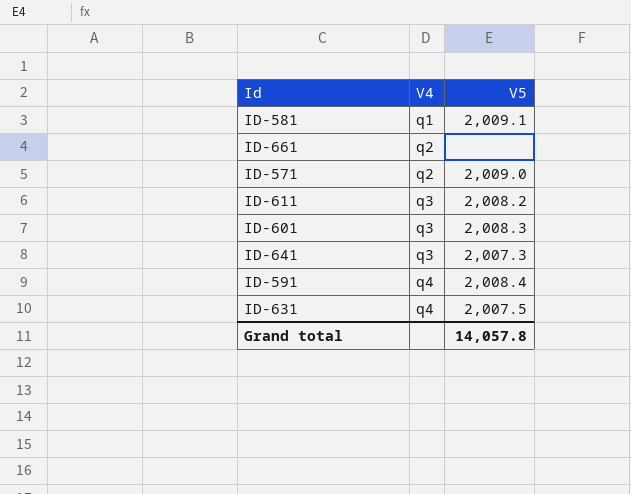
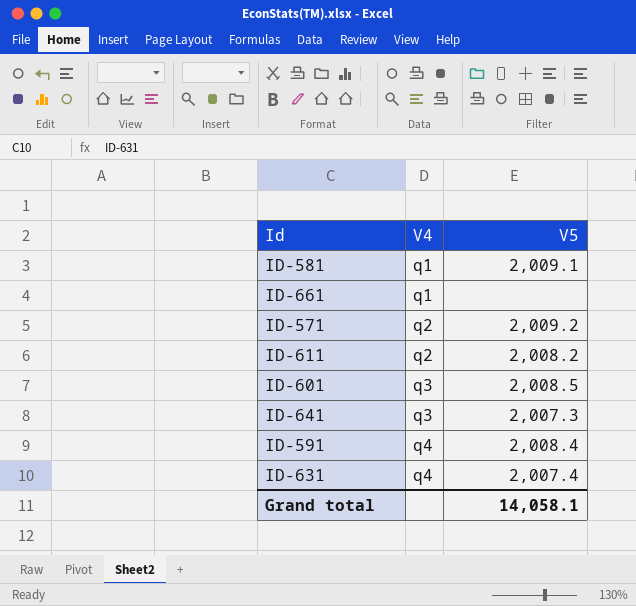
ID-661 | V4: q2 -> q1
ID-571 | V5: 2,009.0 -> 2,009.2
ID-611 | V4: q3 -> q2
ID-601 | V5: 2,008.3 -> 2,008.5
ID-631 | V5: 2,007.5 -> 2,007.4
Grand total | V5: 14,057.8 -> 14,058.1

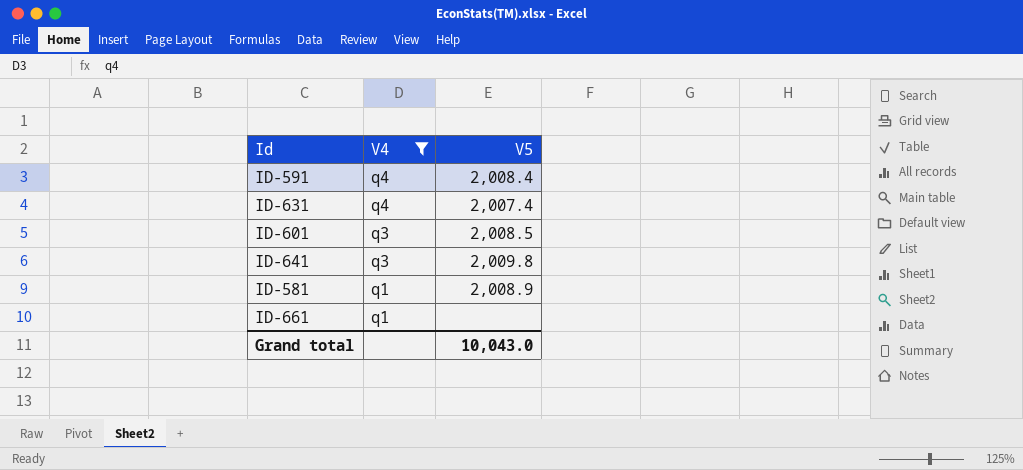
filter: none -> V4 != q2
row order: V4 ascending -> V4 descending
ID-641 | V5: 2,007.3 -> 2,009.8
ID-581 | V5: 2,009.1 -> 2,008.9
Grand total | V5: 14,058.1 -> 10,043.0

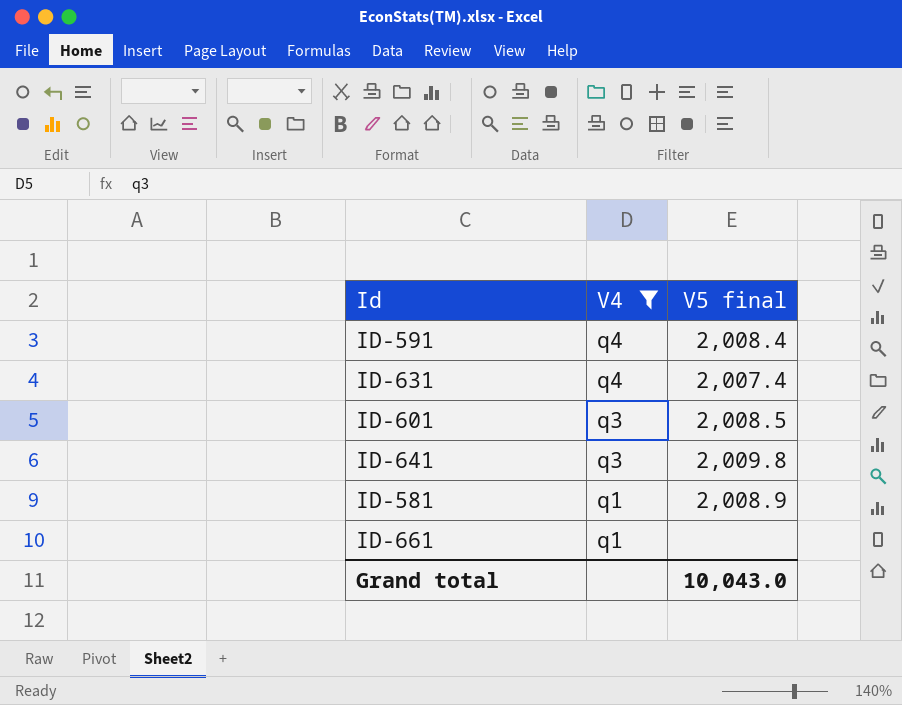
column name: V5 -> V5 final

